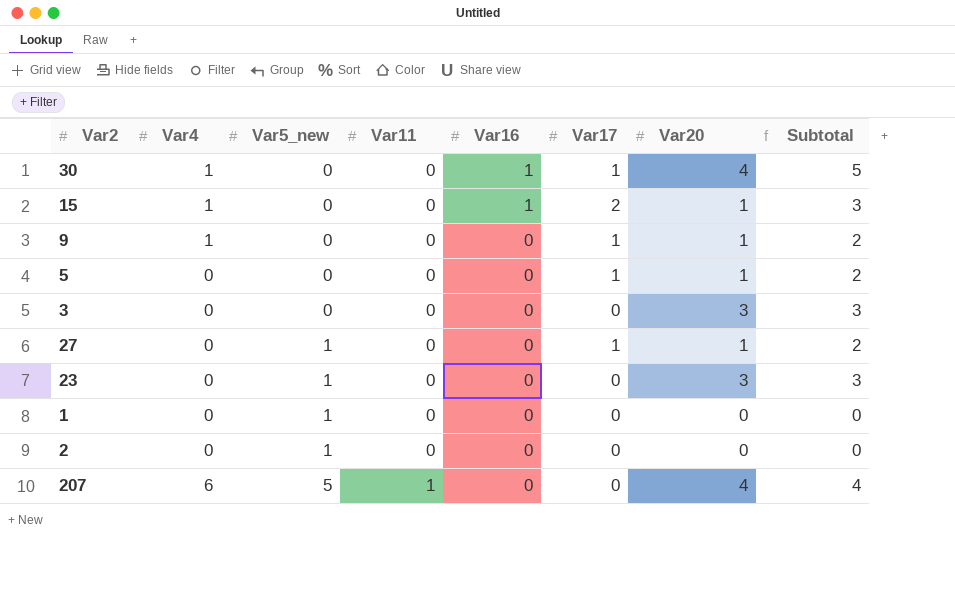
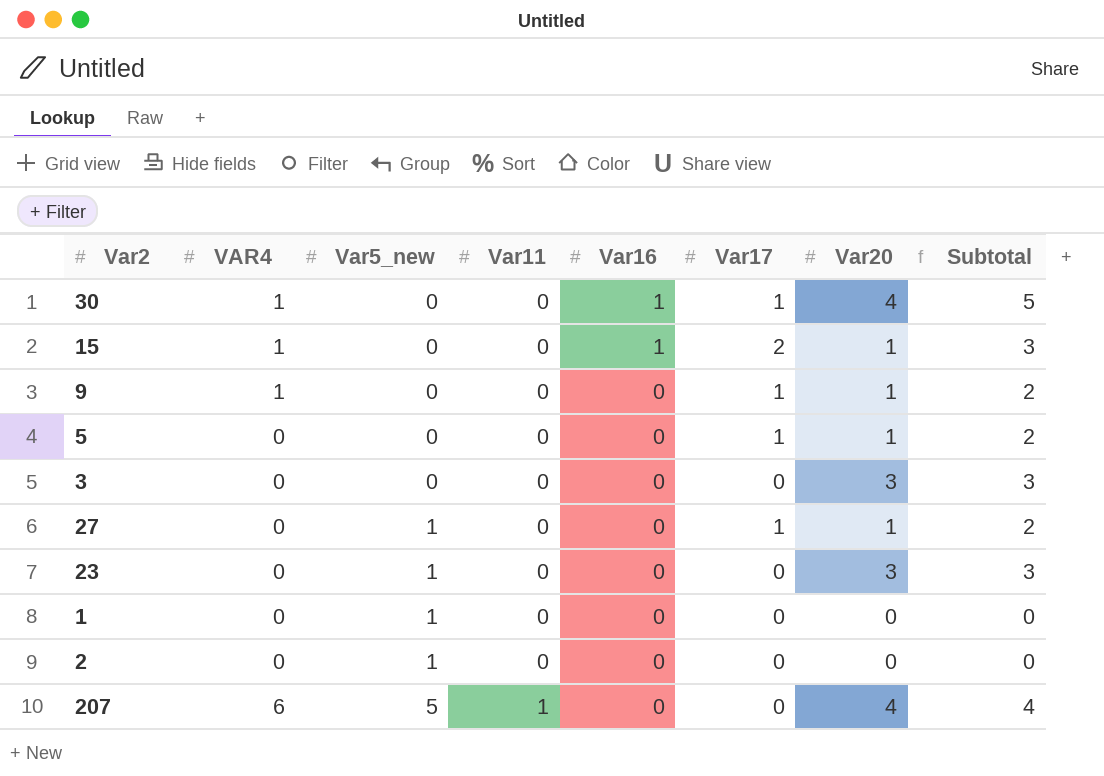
column name: Var4 -> VAR4

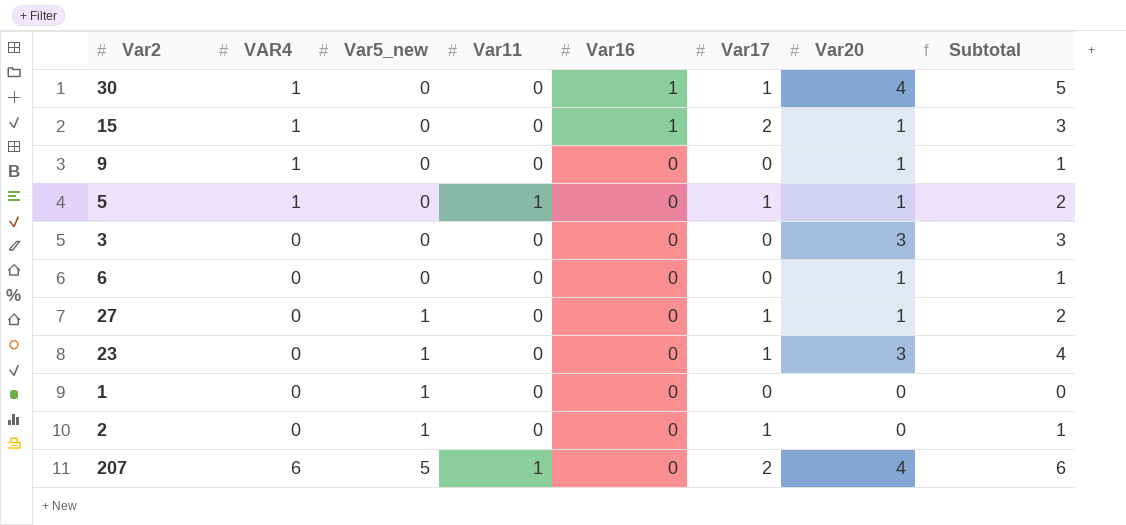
9 | Var17: 1 -> 0
9 | Subtotal: 2 -> 1
5 | VAR4: 0 -> 1
5 | Var11: 0 -> 1
row 6: none -> 0 | 0 | 0 | 0 | 0 | 1 | 1
23 | Var17: 0 -> 1
23 | Subtotal: 3 -> 4
2 | Var17: 0 -> 1
2 | Subtotal: 0 -> 1
207 | Var17: 0 -> 2
207 | Subtotal: 4 -> 6

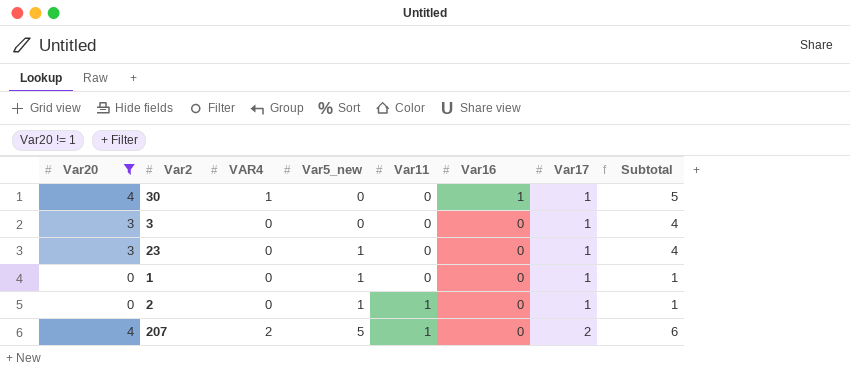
filter: none -> Var20 != 1
column Var20 | position: 7 -> 1
3 | Var17: 0 -> 1
3 | Subtotal: 3 -> 4
1 | Var17: 0 -> 1
1 | Subtotal: 0 -> 1
2 | Var11: 0 -> 1
207 | VAR4: 6 -> 2

